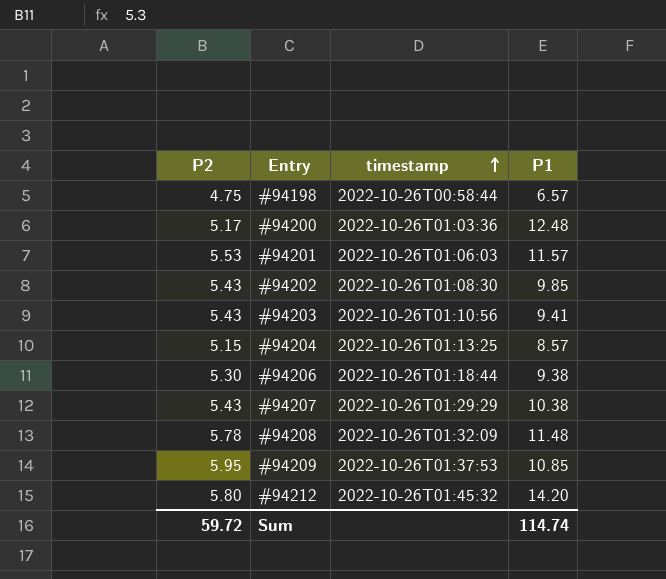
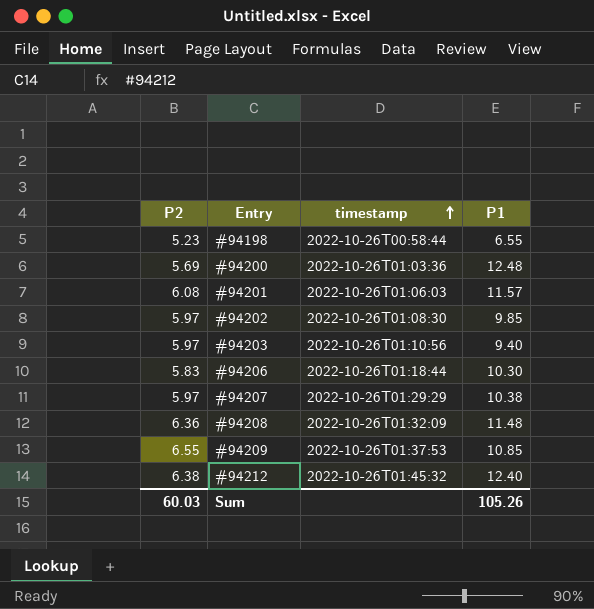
row #94204: 5.15 | 2022-10-26T01:13:25 | 8.57 -> none
#94198 | P2: 4.75 -> 5.23
#94198 | P1: 6.57 -> 6.55
#94200 | P2: 5.17 -> 5.69
#94201 | P2: 5.53 -> 6.08
#94202 | P2: 5.43 -> 5.97
#94203 | P2: 5.43 -> 5.97
#94203 | P1: 9.41 -> 9.40
#94206 | P2: 5.30 -> 5.83
#94206 | P1: 9.38 -> 10.30
#94207 | P2: 5.43 -> 5.97
#94208 | P2: 5.78 -> 6.36
#94209 | P2: 5.95 -> 6.55
#94212 | P2: 5.80 -> 6.38
#94212 | P1: 14.20 -> 12.40
Sum | P2: 59.72 -> 60.03
Sum | P1: 114.74 -> 105.26

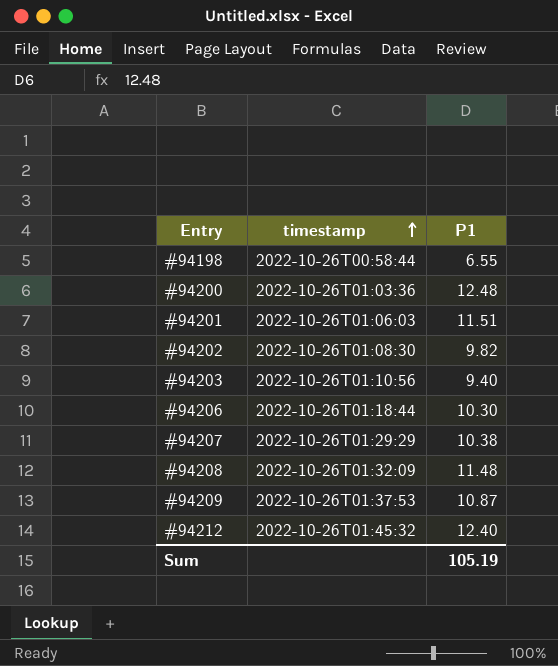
column P2 | position: 1 -> none
#94201 | P1: 11.57 -> 11.51
#94202 | P1: 9.85 -> 9.82
#94209 | P1: 10.85 -> 10.87
Sum | P1: 105.26 -> 105.19

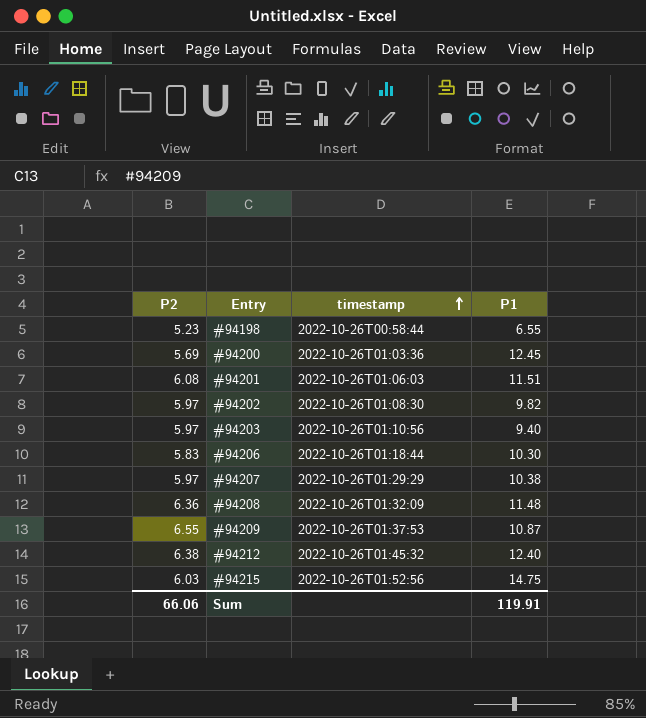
column P2 | position: none -> 1
#94200 | P1: 12.48 -> 12.45
row #94215: none -> 6.03 | 2022-10-26T01:52:56 | 14.75
Sum | P1: 105.19 -> 119.91

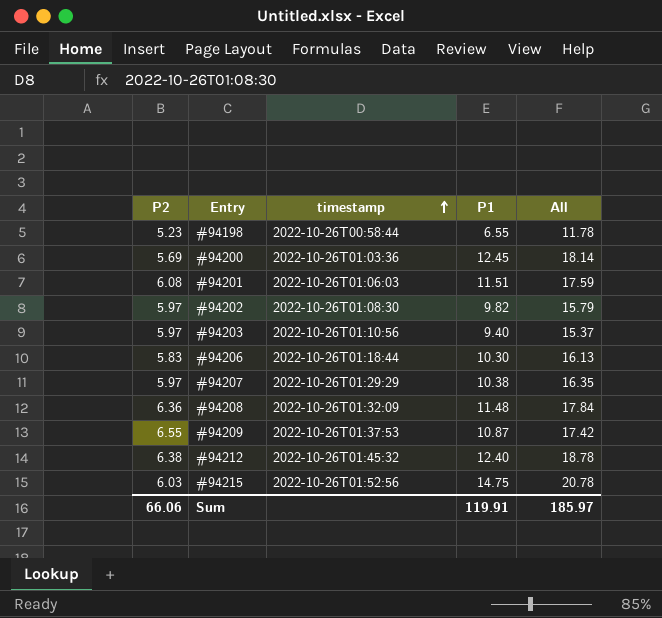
column All | formula: none -> [P2] + [P1]

